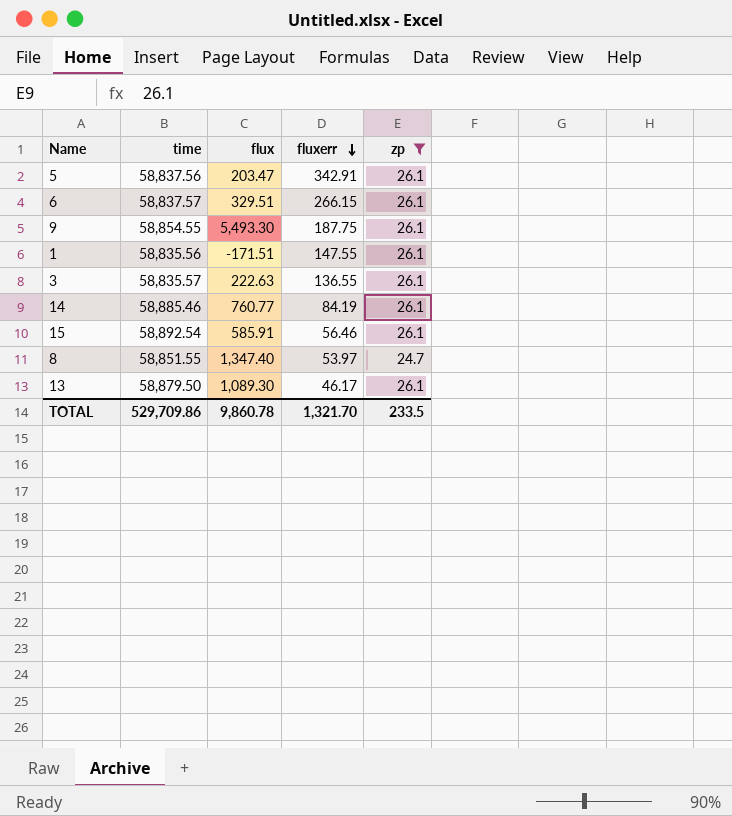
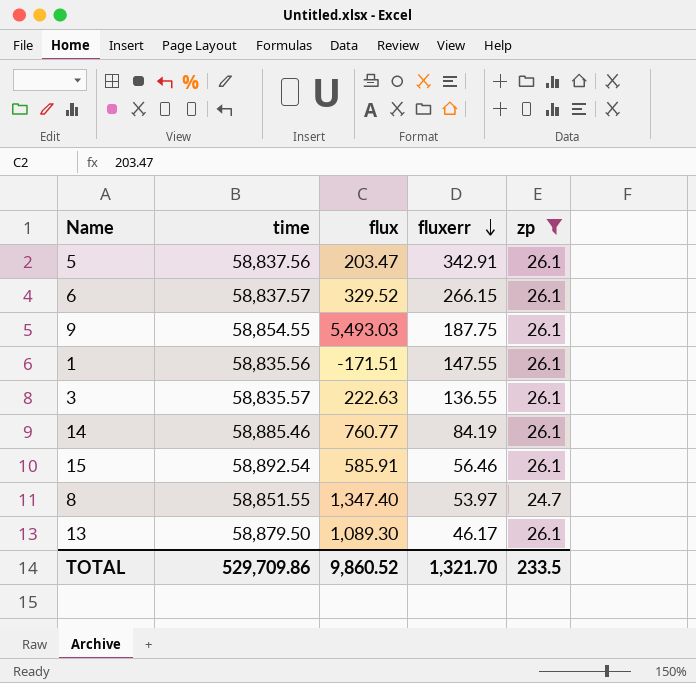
6 | flux: 329.51 -> 329.52
9 | flux: 5,493.30 -> 5,493.03
TOTAL | flux: 9,860.78 -> 9,860.52

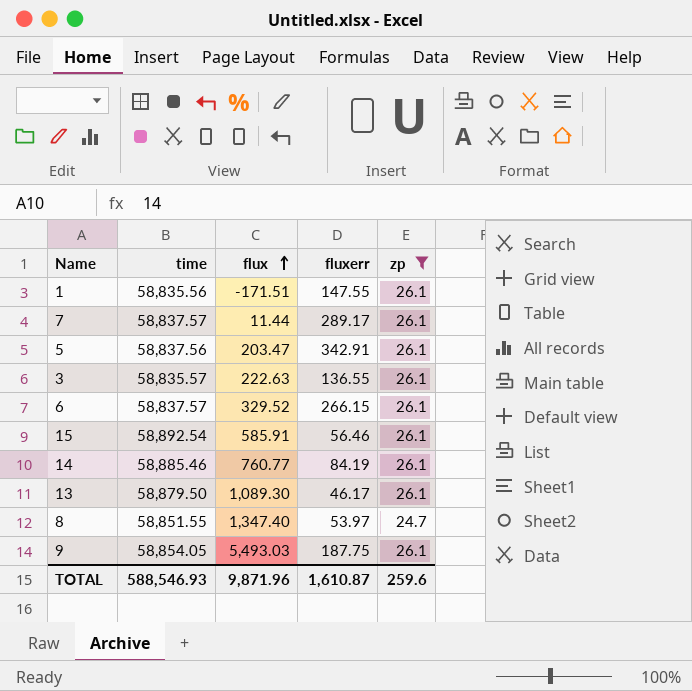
row order: fluxerr descending -> flux ascending
row 7: none -> 58,837.57 | 11.44 | 289.17 | 26.1
9 | time: 58,854.55 -> 58,854.05
TOTAL | time: 529,709.86 -> 588,546.93
TOTAL | flux: 9,860.52 -> 9,871.96
TOTAL | fluxerr: 1,321.70 -> 1,610.87
TOTAL | zp: 233.5 -> 259.6

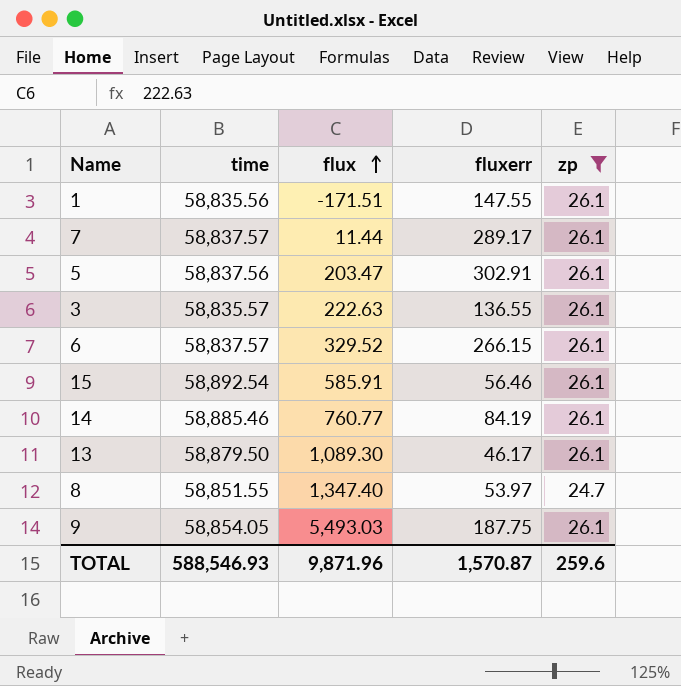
5 | fluxerr: 342.91 -> 302.91
TOTAL | fluxerr: 1,610.87 -> 1,570.87

